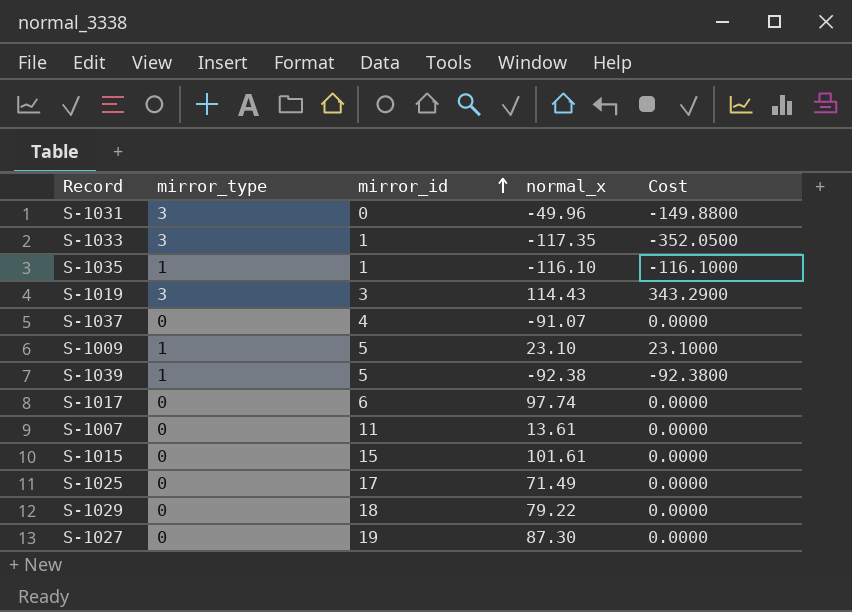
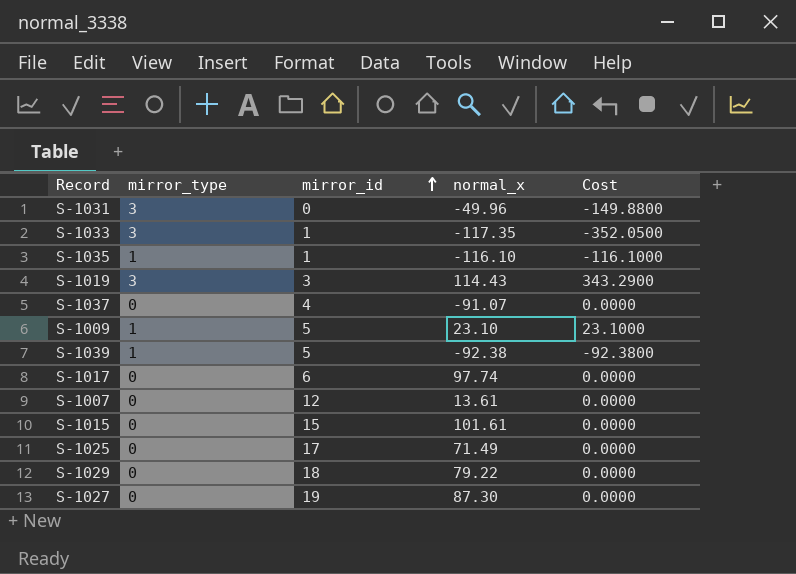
S-1007 | mirror_id: 11 -> 12

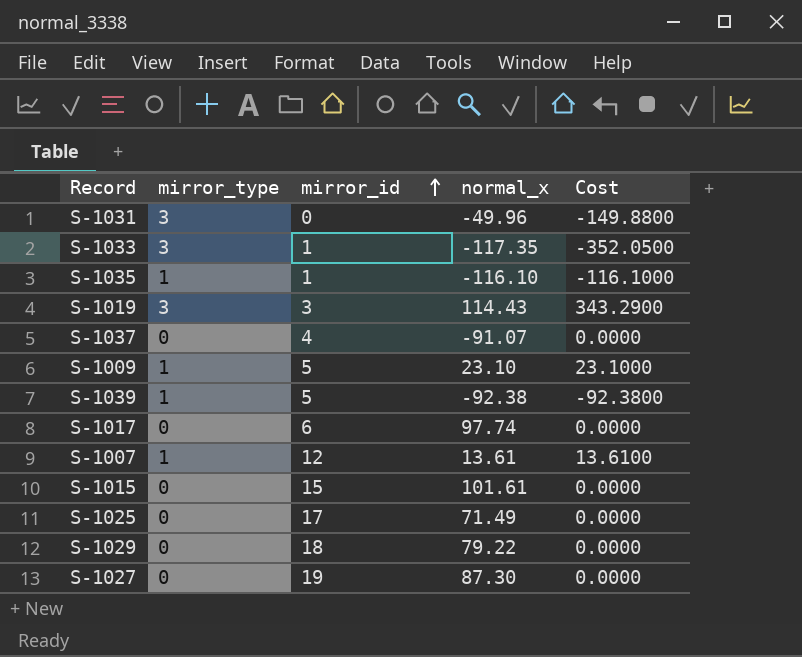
S-1007 | mirror_type: 0 -> 1
S-1007 | Cost: 0.0000 -> 13.6100

